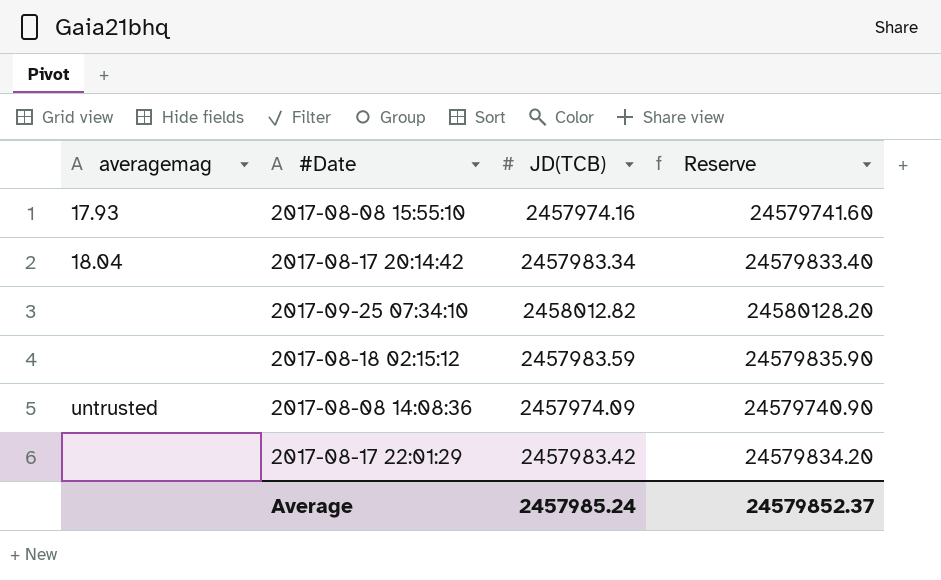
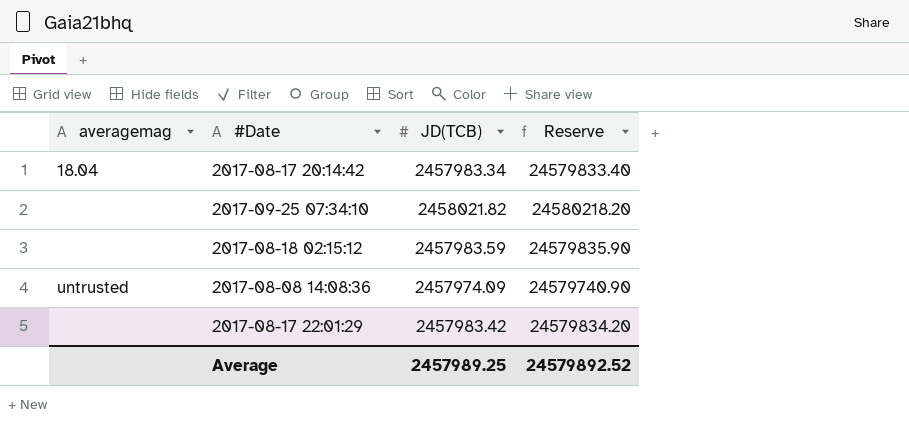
row 2017-08-08 15:55:10: 17.93 | 2457974.16 | 24579741.60 -> none
2017-09-25 07:34:10 | JD(TCB): 2458012.82 -> 2458021.82
2017-09-25 07:34:10 | Reserve: 24580128.20 -> 24580218.20
Average | JD(TCB): 2457985.24 -> 2457989.25
Average | Reserve: 24579852.37 -> 24579892.52

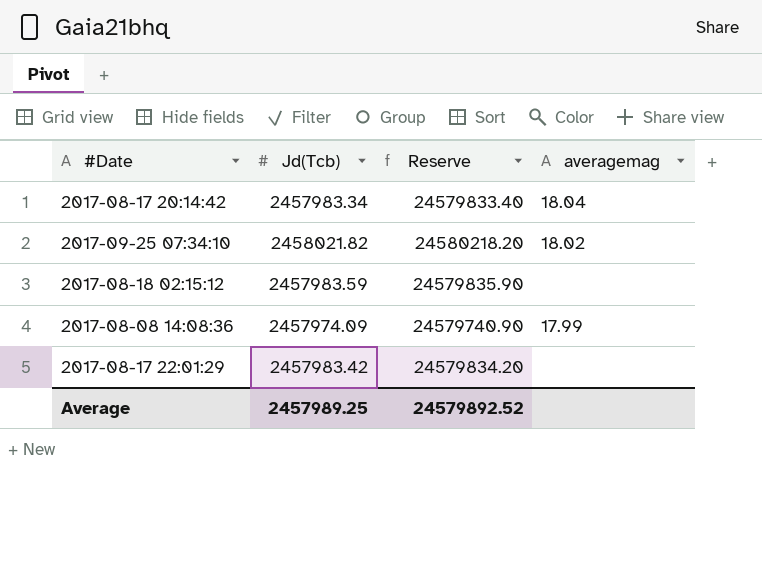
column name: JD(TCB) -> Jd(Tcb)
column averagemag | position: 1 -> 4
2017-09-25 07:34:10 | averagemag: none -> 18.02
2017-08-08 14:08:36 | averagemag: untrusted -> 17.99

